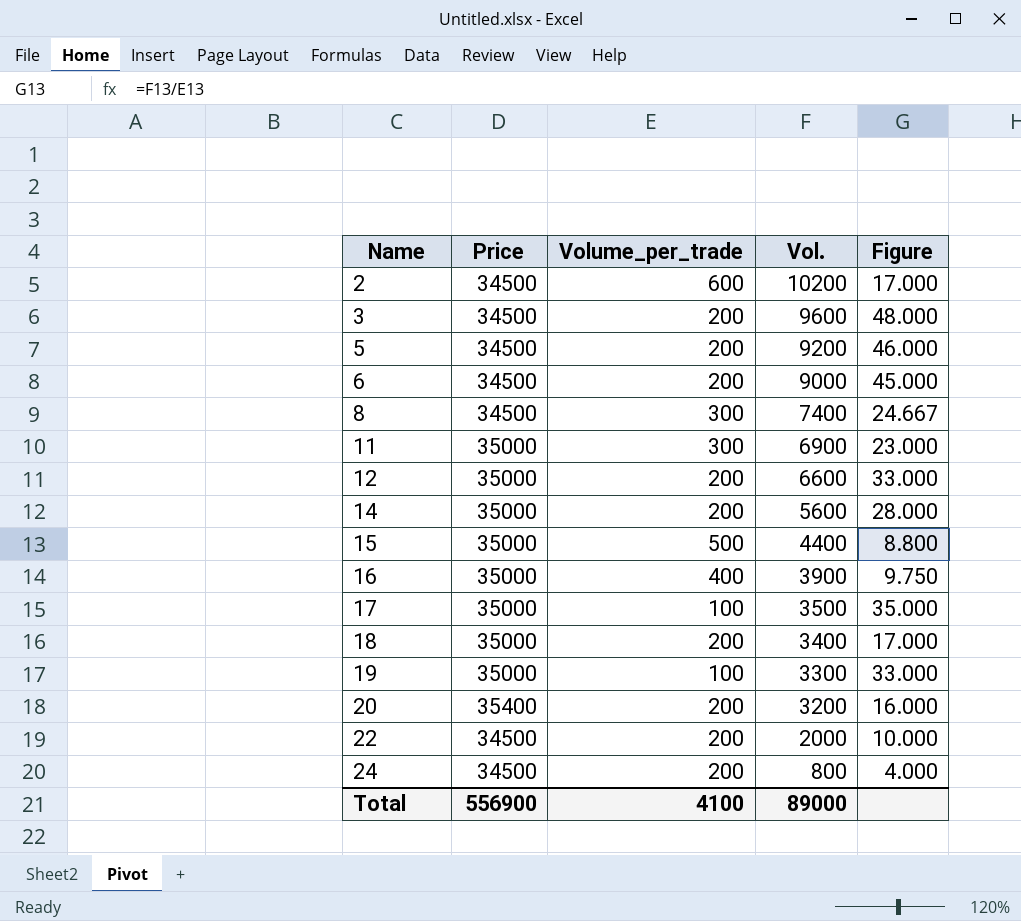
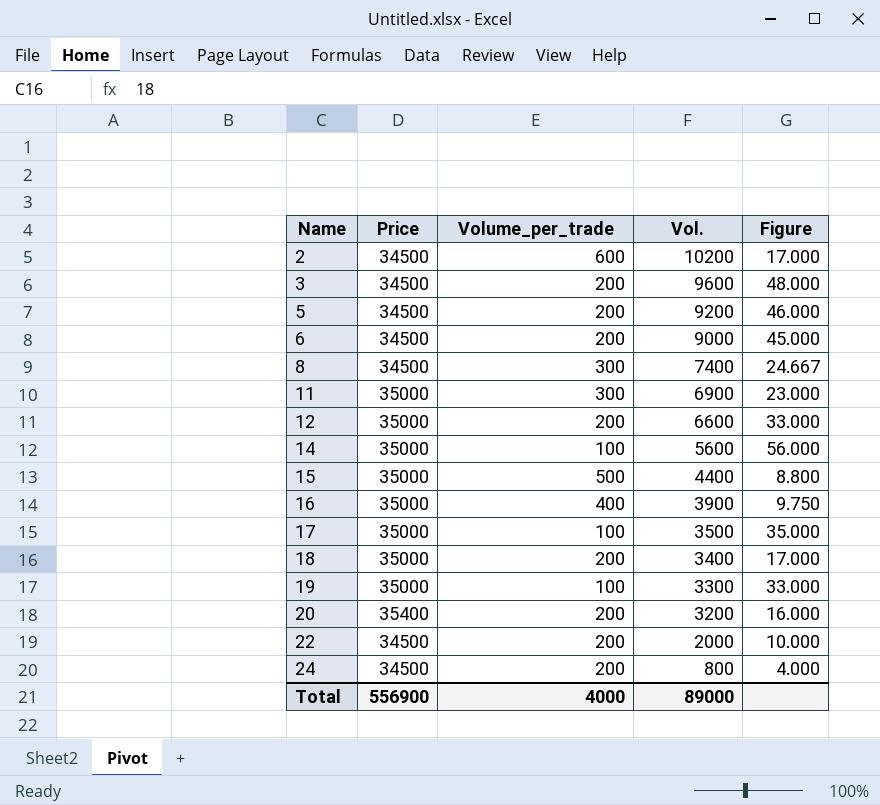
14 | Volume_per_trade: 200 -> 100
14 | Figure: 28.000 -> 56.000
Total | Volume_per_trade: 4100 -> 4000

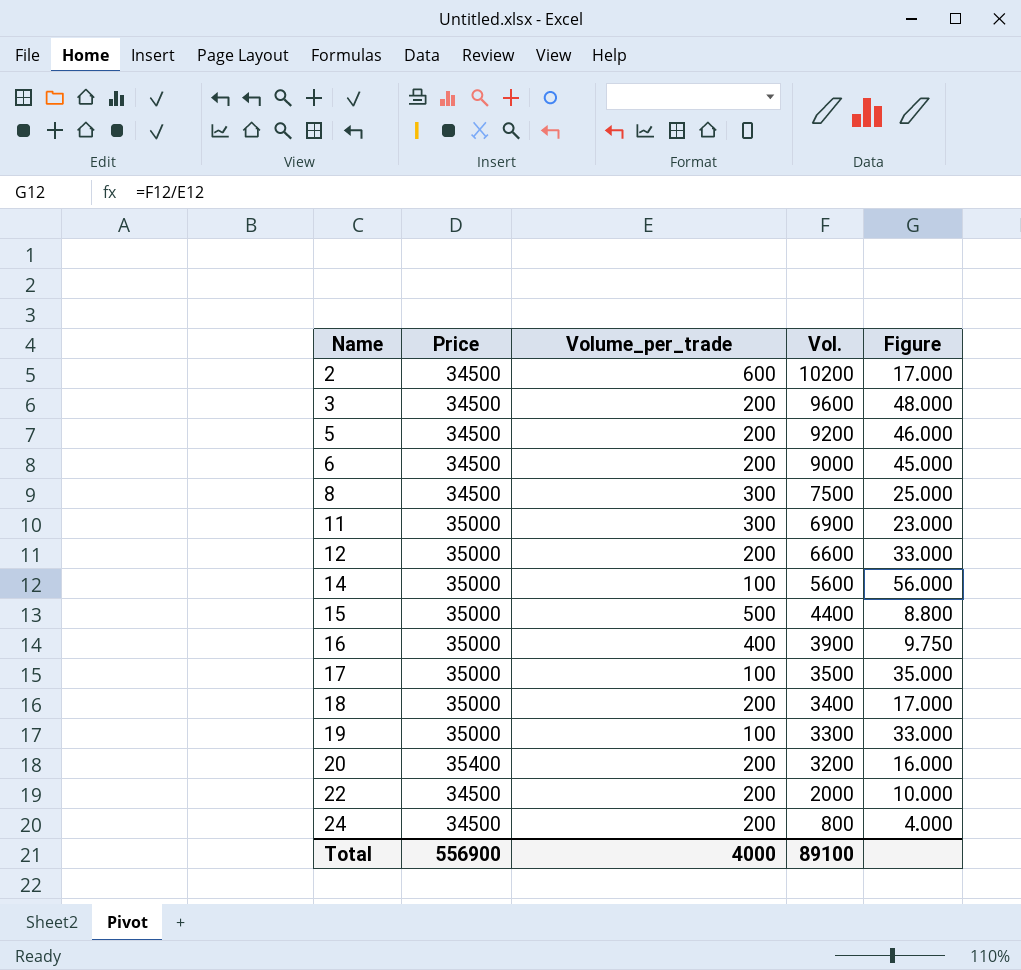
8 | Vol.: 7400 -> 7500
8 | Figure: 24.667 -> 25.000
Total | Vol.: 89000 -> 89100

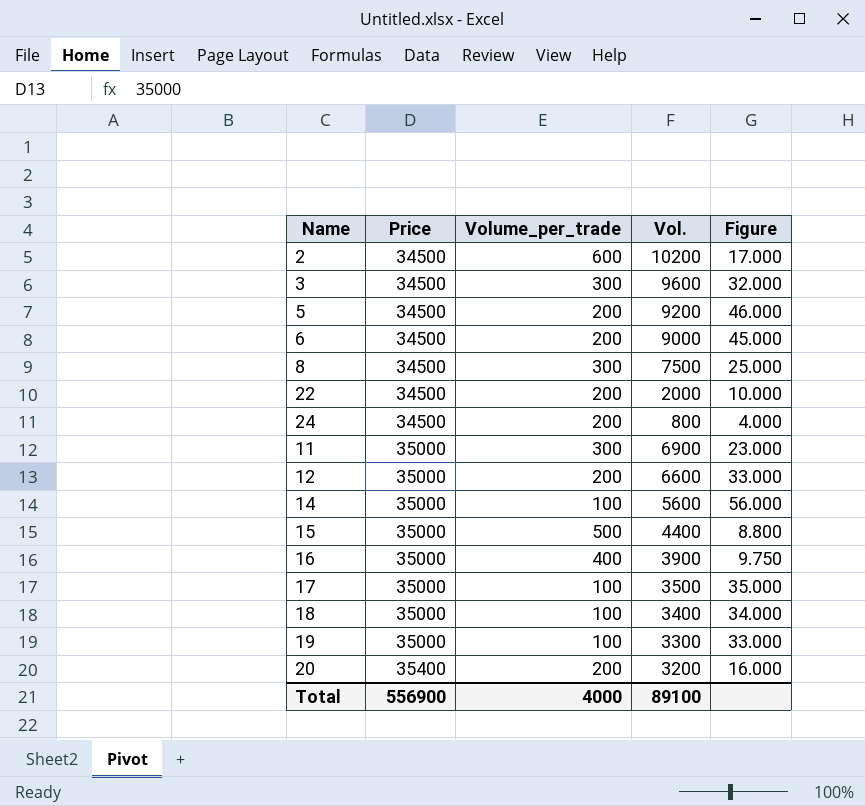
row order: Name ascending -> Price ascending
3 | Volume_per_trade: 200 -> 300
3 | Figure: 48.000 -> 32.000
18 | Volume_per_trade: 200 -> 100
18 | Figure: 17.000 -> 34.000

